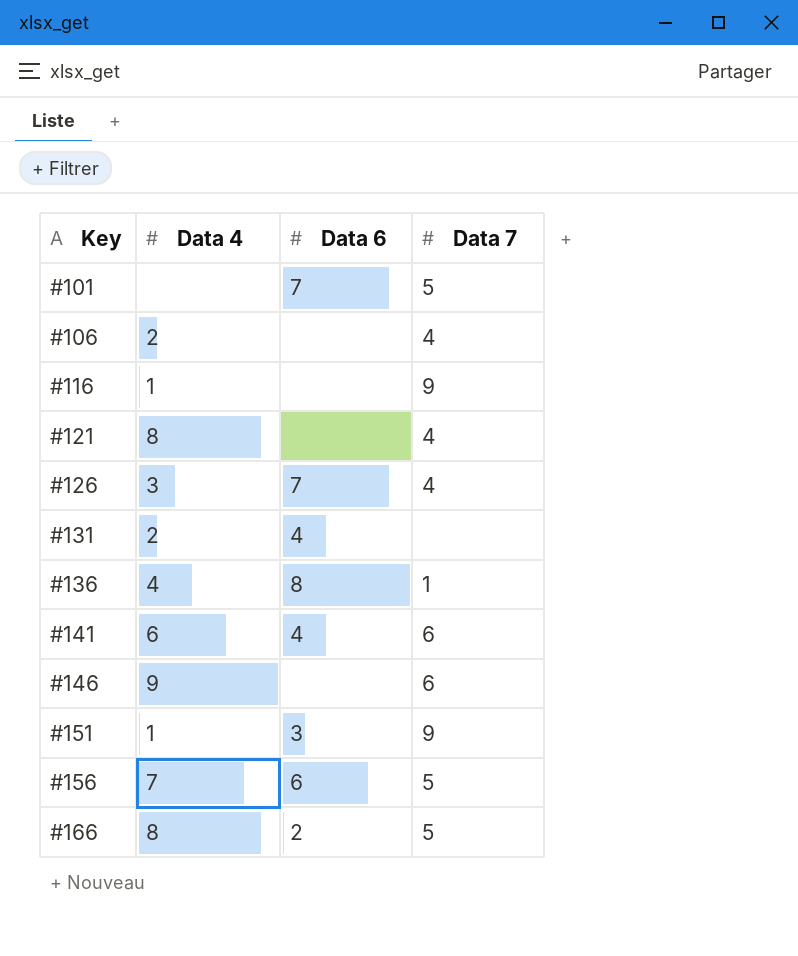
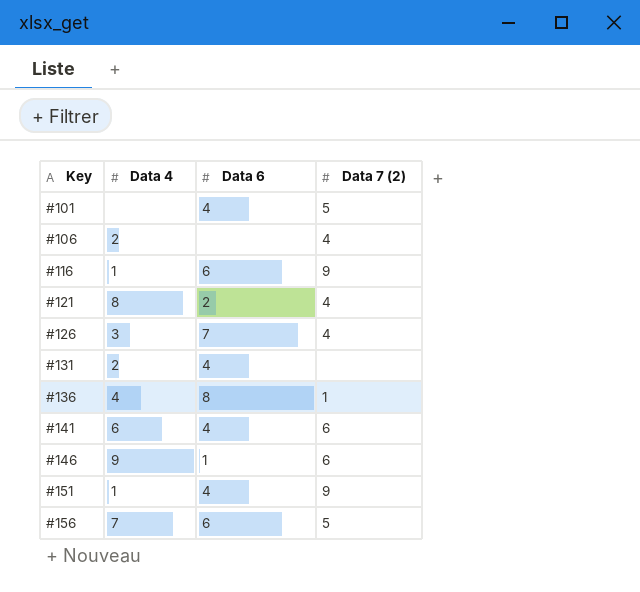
column name: Data 7 -> Data 7 (2)
row #166: 8 | 2 | 5 -> none
#101 | Data 6: 7 -> 4
#116 | Data 6: none -> 6
#121 | Data 6: none -> 2
#146 | Data 6: none -> 1
#151 | Data 6: 3 -> 4

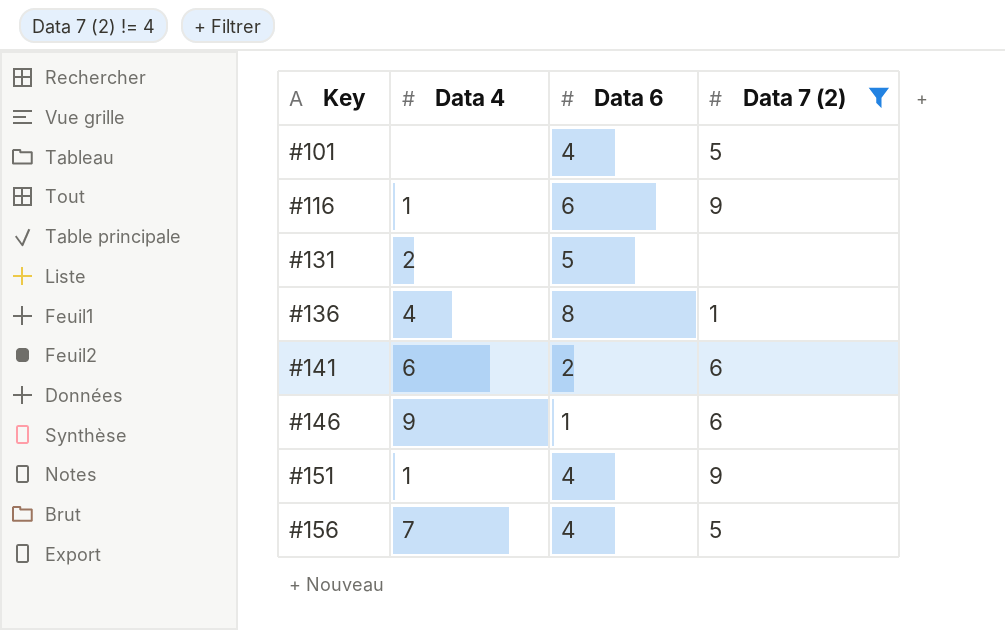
filter: none -> Data 7 (2) != 4
#131 | Data 6: 4 -> 5
#141 | Data 6: 4 -> 2
#156 | Data 6: 6 -> 4

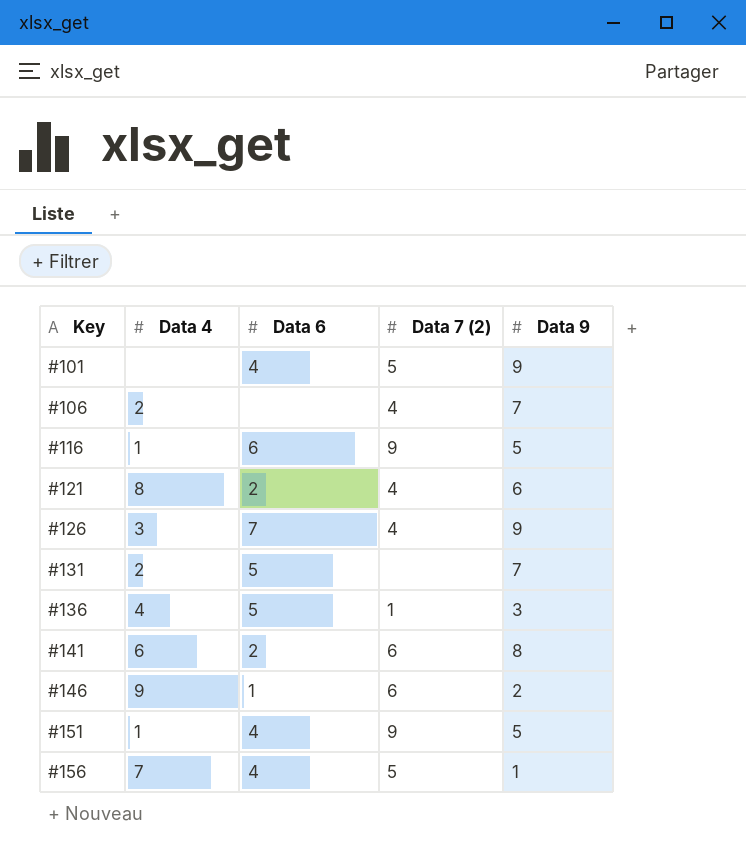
filter: Data 7 (2) != 4 -> none
column Data 9 | position: none -> 5
#136 | Data 6: 8 -> 5

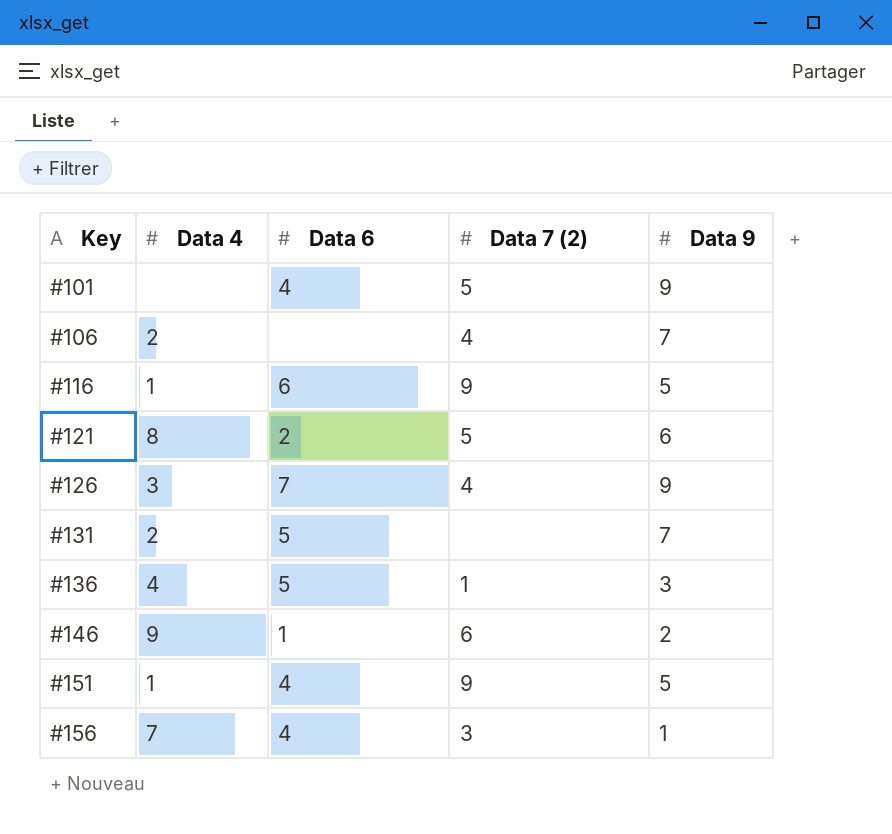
row #141: 6 | 2 | 6 | 8 -> none
#121 | Data 7 (2): 4 -> 5
#156 | Data 7 (2): 5 -> 3

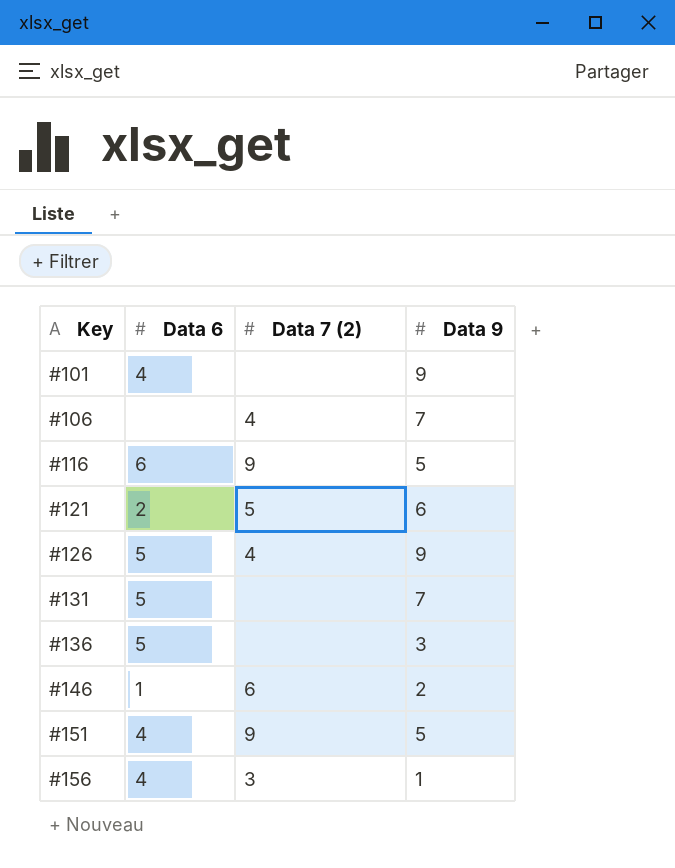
column Data 4 | position: 2 -> none
#101 | Data 7 (2): 5 -> none
#126 | Data 6: 7 -> 5
#136 | Data 7 (2): 1 -> none

